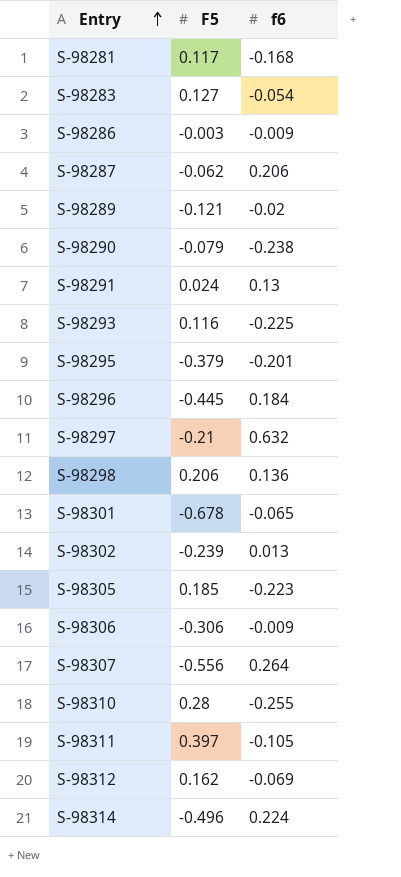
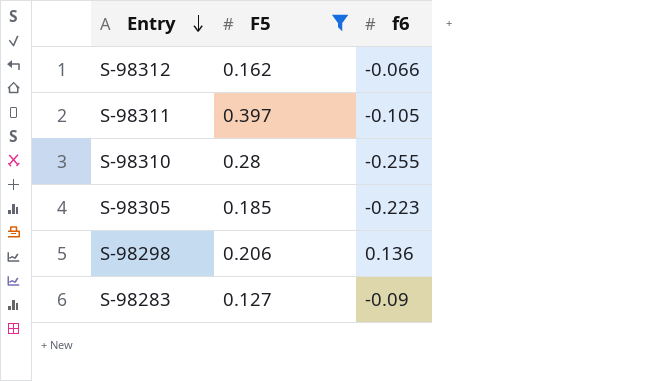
filter: none -> F5 >= 0.127
row order: Entry ascending -> Entry descending
S-98312 | f6: -0.069 -> -0.066
S-98283 | f6: -0.054 -> -0.09

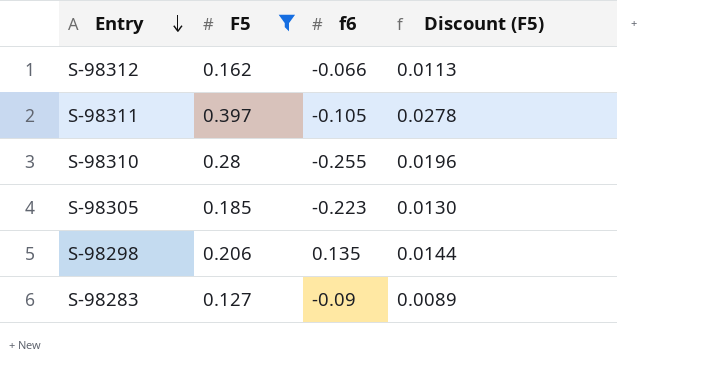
column Discount (F5) | formula: none -> [F5] * 0.07
S-98298 | f6: 0.136 -> 0.135

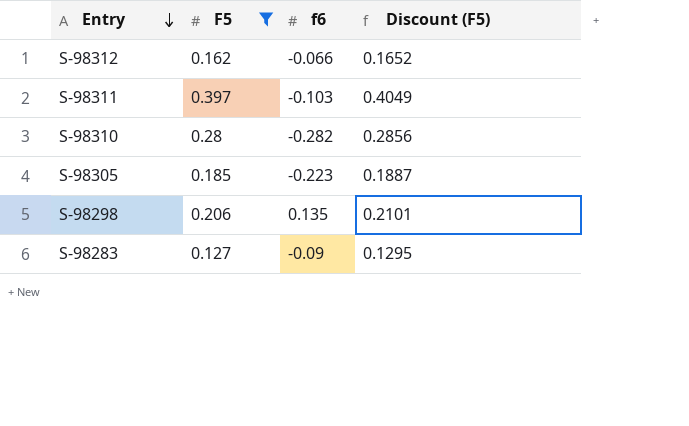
column Discount (F5) | formula: [F5] * 0.07 -> [F5] * 1.02
S-98311 | f6: -0.105 -> -0.103
S-98310 | f6: -0.255 -> -0.282

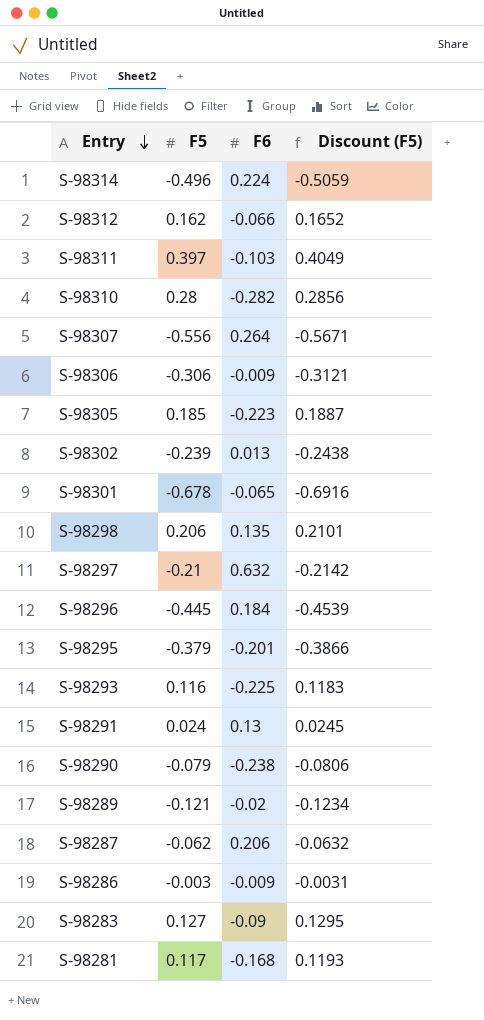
filter: F5 >= 0.127 -> none
column name: f6 -> F6

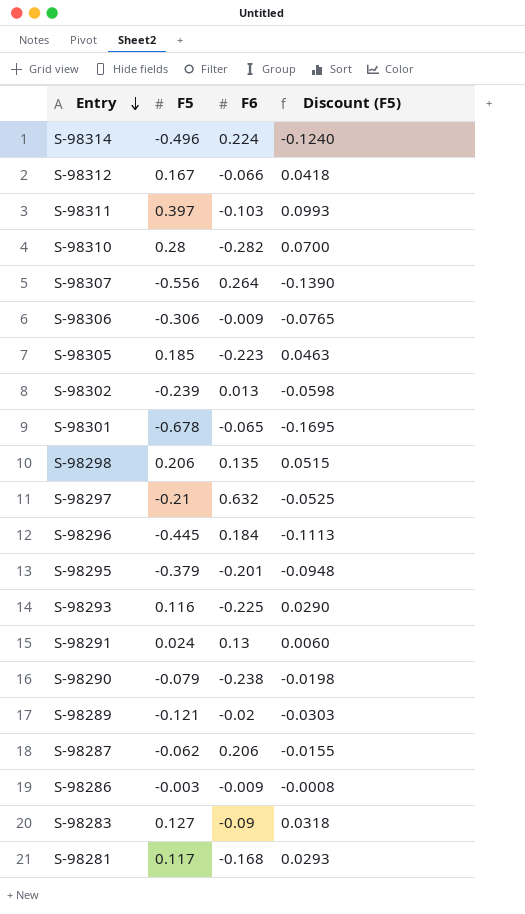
column Discount (F5) | formula: [F5] * 1.02 -> [F5] * 0.25
S-98312 | F5: 0.162 -> 0.167

